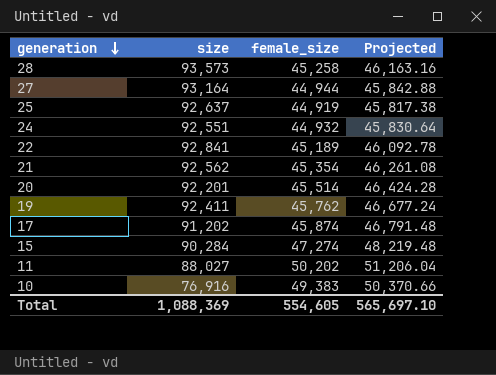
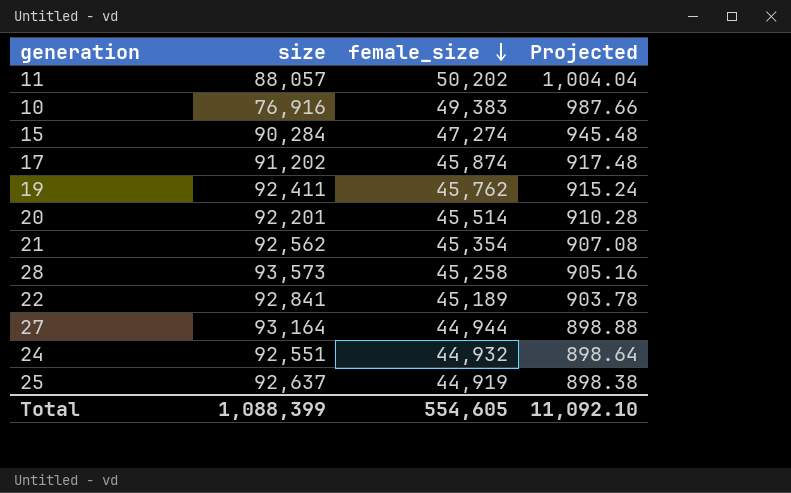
row order: generation descending -> female_size descending
column Projected | formula: [female_size] * 1.02 -> [female_size] * 0.02
11 | size: 88,027 -> 88,057
Total | size: 1,088,369 -> 1,088,399
Total | Projected: 565,697.10 -> 11,092.10

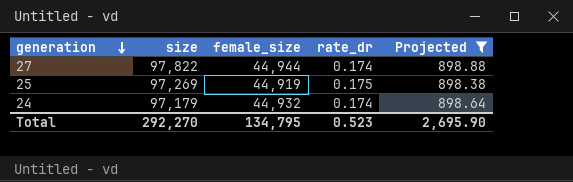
filter: none -> Projected <= 898.88
row order: female_size descending -> generation descending
column rate_dr | position: none -> 4
27 | size: 93,164 -> 97,822
25 | size: 92,637 -> 97,269
24 | size: 92,551 -> 97,179
Total | size: 1,088,399 -> 292,270
Total | female_size: 554,605 -> 134,795
Total | Projected: 11,092.10 -> 2,695.90

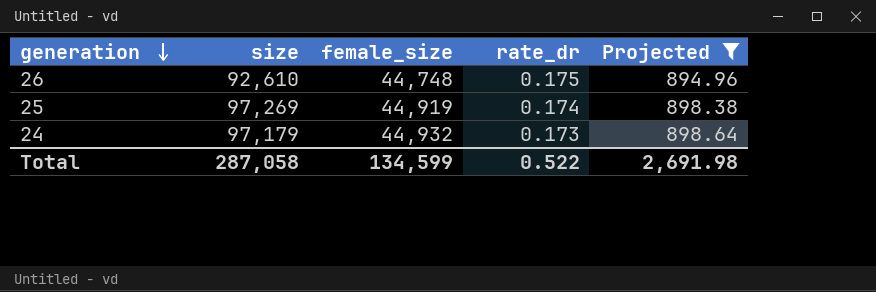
row 27: 97,822 | 44,944 | 0.174 | 898.88 -> none
row 26: none -> 92,610 | 44,748 | 0.175 | 894.96
25 | rate_dr: 0.175 -> 0.174
24 | rate_dr: 0.174 -> 0.173
Total | size: 292,270 -> 287,058
Total | female_size: 134,795 -> 134,599
Total | rate_dr: 0.523 -> 0.522
Total | Projected: 2,695.90 -> 2,691.98

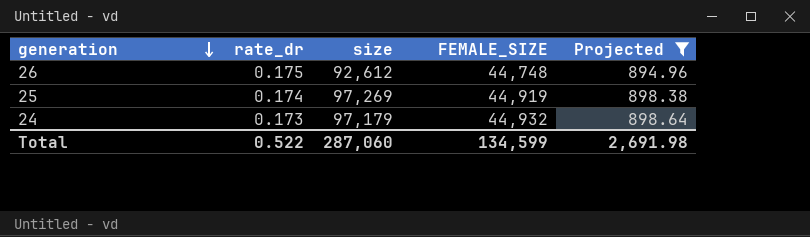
column rate_dr | position: 4 -> 2
column name: female_size -> FEMALE_SIZE
26 | size: 92,610 -> 92,612
Total | size: 287,058 -> 287,060

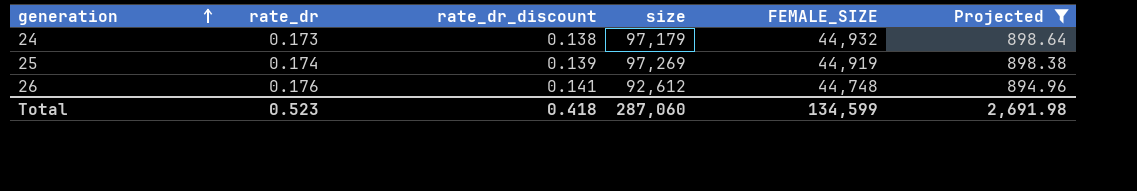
row order: generation descending -> generation ascending
column rate_dr_discount | formula: none -> [rate_dr] * 0.8
26 | rate_dr: 0.175 -> 0.176
Total | rate_dr: 0.522 -> 0.523

